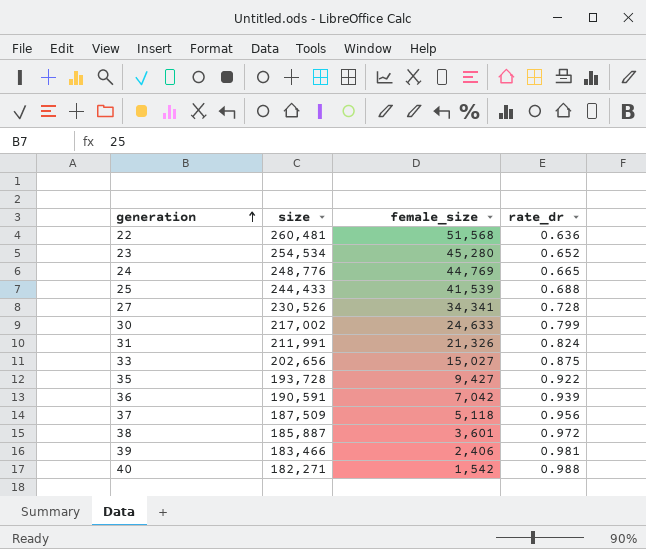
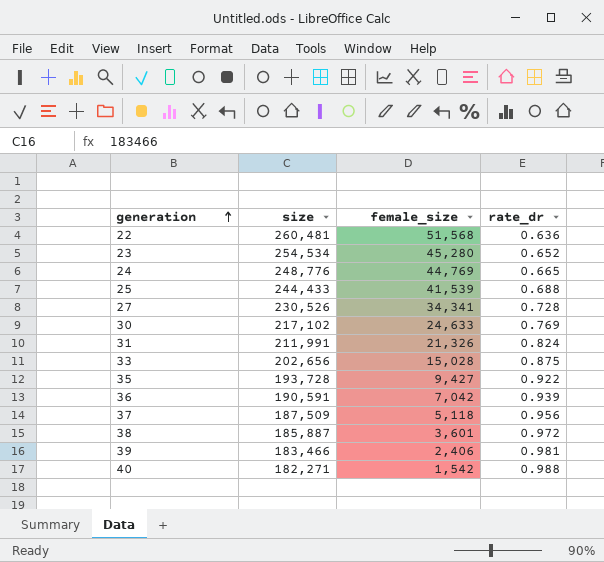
30 | size: 217,002 -> 217,102
30 | rate_dr: 0.799 -> 0.769
33 | female_size: 15,027 -> 15,028

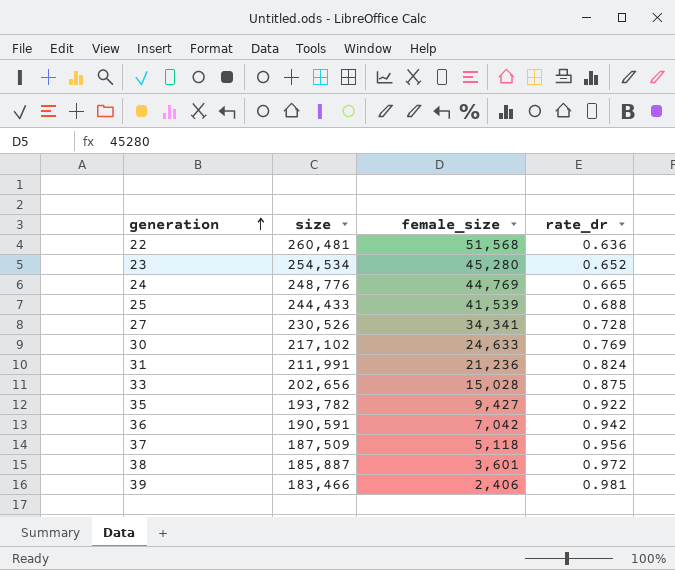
row 40: 182,271 | 1,542 | 0.988 -> none
31 | female_size: 21,326 -> 21,236
35 | size: 193,728 -> 193,782
36 | rate_dr: 0.939 -> 0.942

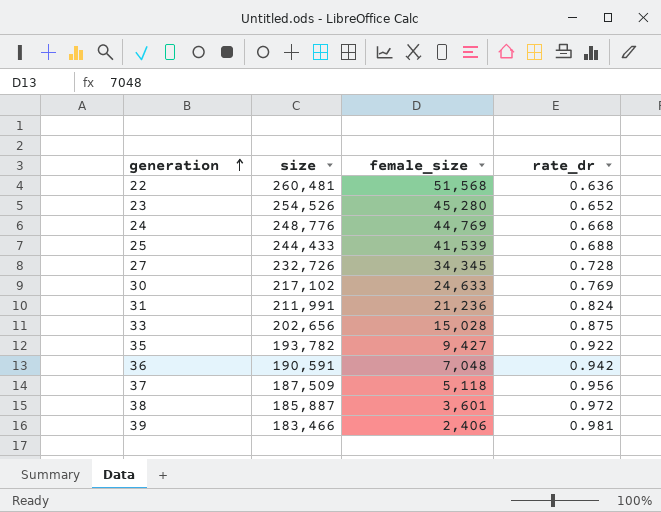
23 | size: 254,534 -> 254,526
24 | rate_dr: 0.665 -> 0.668
27 | size: 230,526 -> 232,726
27 | female_size: 34,341 -> 34,345
36 | female_size: 7,042 -> 7,048

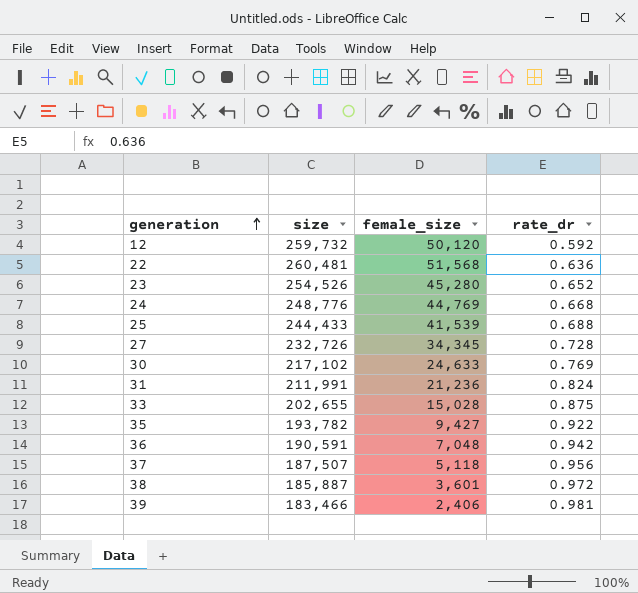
row 12: none -> 259,732 | 50,120 | 0.592
33 | size: 202,656 -> 202,655
37 | size: 187,509 -> 187,507

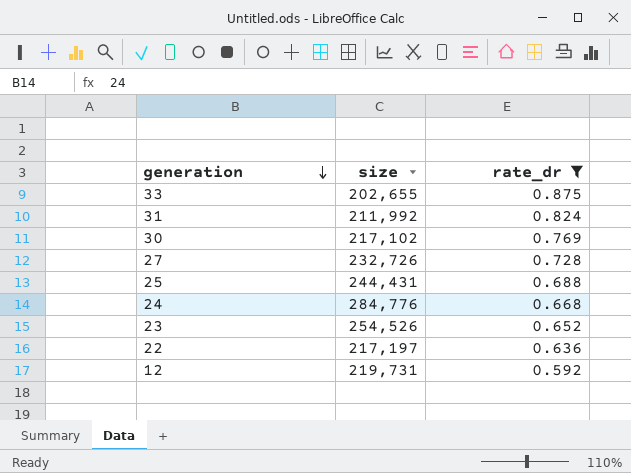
filter: none -> rate_dr <= 0.875
row order: generation ascending -> generation descending
column female_size | position: 3 -> none
31 | size: 211,991 -> 211,992
25 | size: 244,433 -> 244,431
24 | size: 248,776 -> 284,776
22 | size: 260,481 -> 217,197
12 | size: 259,732 -> 219,731

